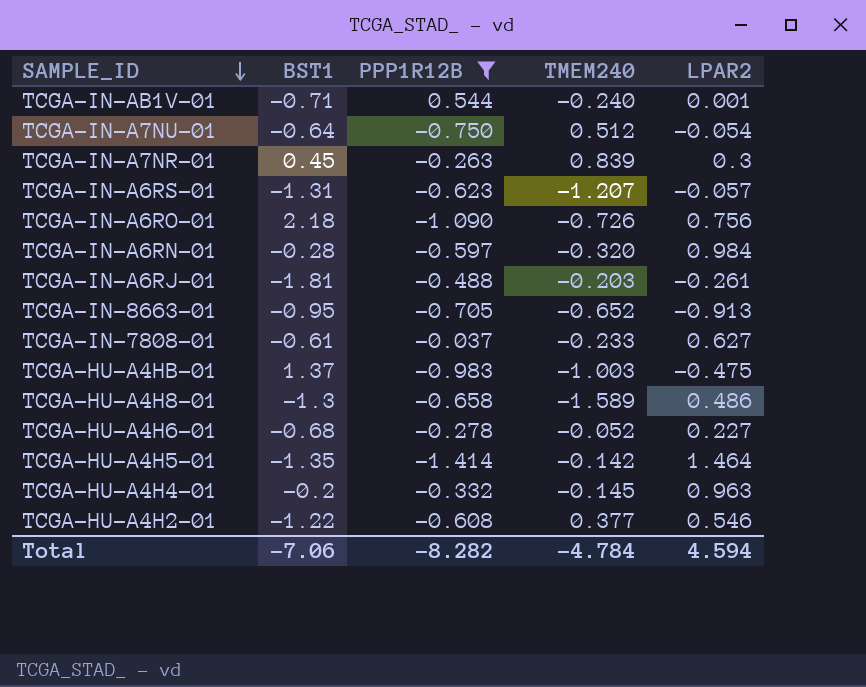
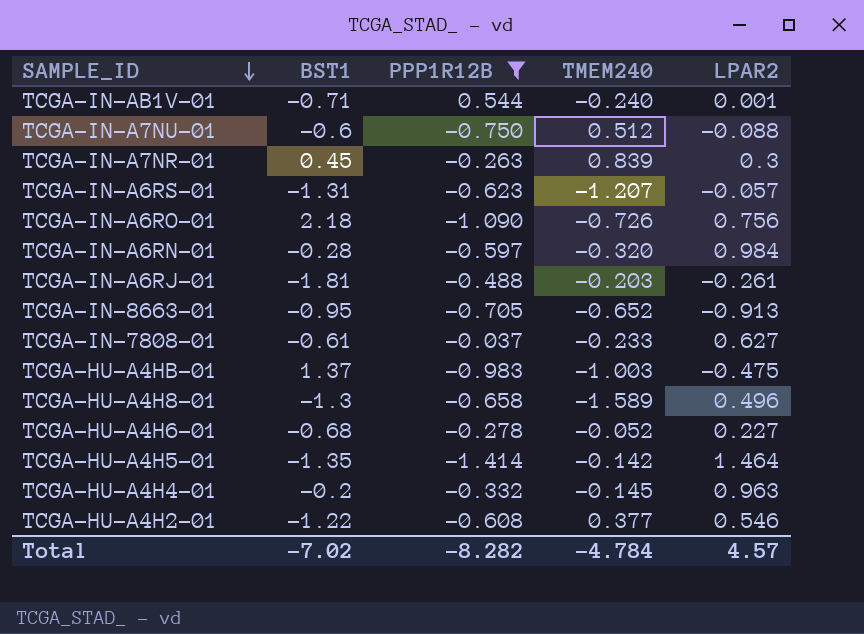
TCGA-IN-A7NU-01 | BST1: -0.64 -> -0.6
TCGA-IN-A7NU-01 | LPAR2: -0.054 -> -0.088
TCGA-HU-A4H8-01 | LPAR2: 0.486 -> 0.496
Total | BST1: -7.06 -> -7.02
Total | LPAR2: 4.594 -> 4.57

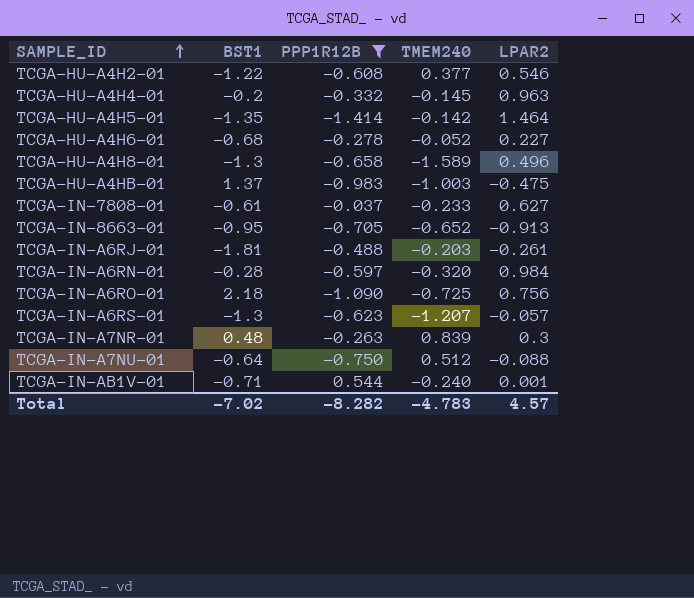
row order: SAMPLE_ID descending -> SAMPLE_ID ascending
TCGA-IN-A6RO-01 | TMEM240: -0.726 -> -0.725
TCGA-IN-A6RS-01 | BST1: -1.31 -> -1.3
TCGA-IN-A7NR-01 | BST1: 0.45 -> 0.48
TCGA-IN-A7NU-01 | BST1: -0.6 -> -0.64
Total | TMEM240: -4.784 -> -4.783

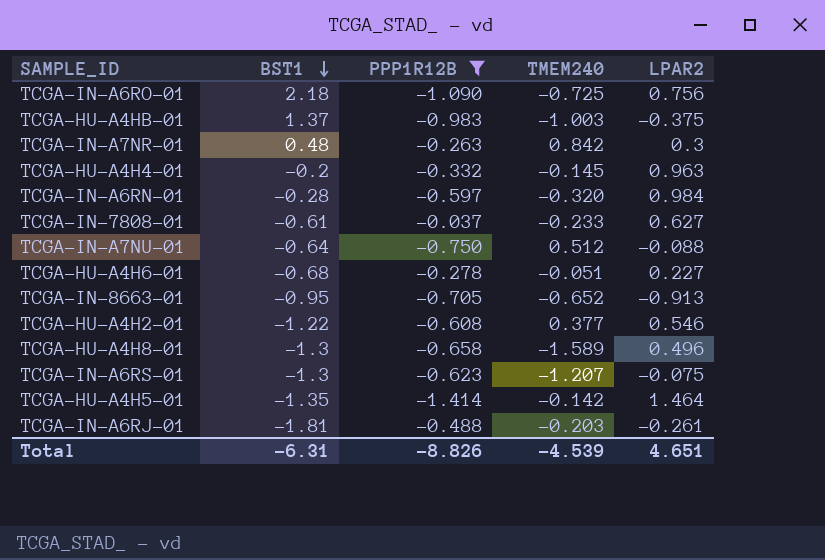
row order: SAMPLE_ID ascending -> BST1 descending
row TCGA-IN-AB1V-01: -0.71 | 0.544 | -0.240 | 0.001 -> none
TCGA-HU-A4HB-01 | LPAR2: -0.475 -> -0.375
TCGA-IN-A7NR-01 | TMEM240: 0.839 -> 0.842
TCGA-HU-A4H6-01 | TMEM240: -0.052 -> -0.051
TCGA-IN-A6RS-01 | LPAR2: -0.057 -> -0.075
Total | BST1: -7.02 -> -6.31
Total | PPP1R12B: -8.282 -> -8.826
Total | TMEM240: -4.783 -> -4.539
Total | LPAR2: 4.57 -> 4.651

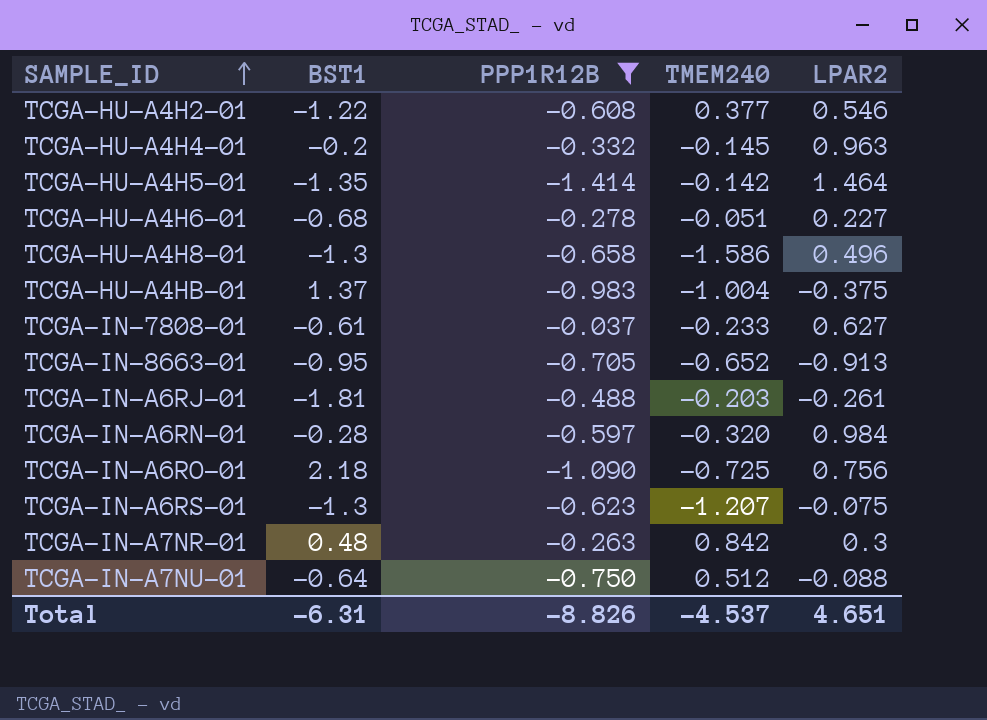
row order: BST1 descending -> SAMPLE_ID ascending
TCGA-HU-A4H8-01 | TMEM240: -1.589 -> -1.586
TCGA-HU-A4HB-01 | TMEM240: -1.003 -> -1.004
Total | TMEM240: -4.539 -> -4.537

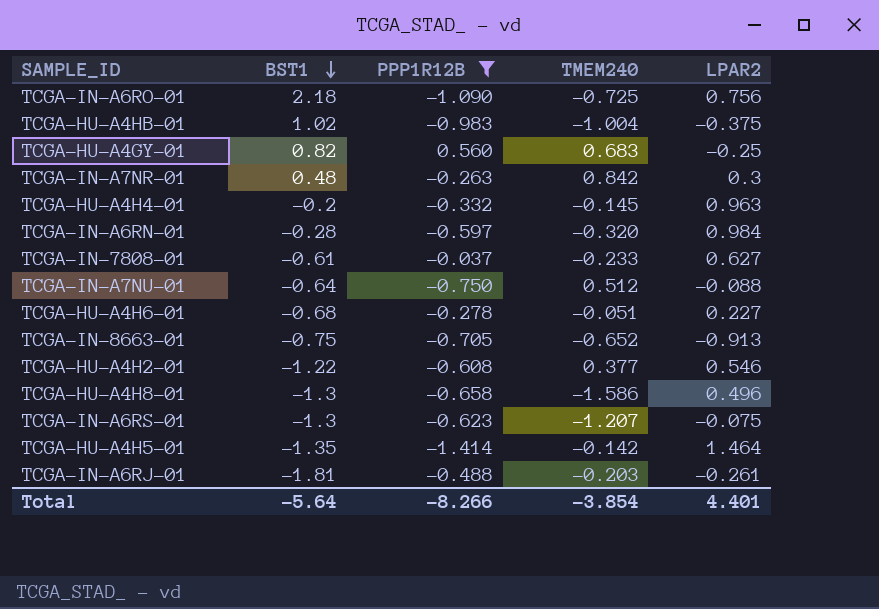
row order: SAMPLE_ID ascending -> BST1 descending
TCGA-HU-A4HB-01 | BST1: 1.37 -> 1.02
row TCGA-HU-A4GY-01: none -> 0.82 | 0.560 | 0.683 | -0.25
TCGA-IN-8663-01 | BST1: -0.95 -> -0.75
Total | BST1: -6.31 -> -5.64
Total | PPP1R12B: -8.826 -> -8.266
Total | TMEM240: -4.537 -> -3.854
Total | LPAR2: 4.651 -> 4.401

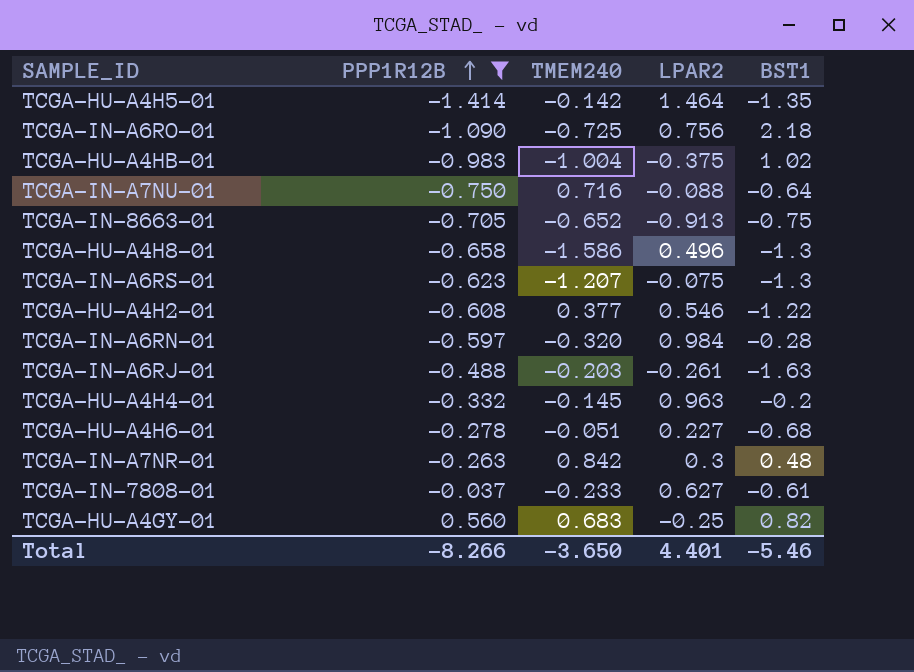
row order: BST1 descending -> PPP1R12B ascending
column BST1 | position: 2 -> 5
TCGA-IN-A7NU-01 | TMEM240: 0.512 -> 0.716
TCGA-IN-A6RJ-01 | BST1: -1.81 -> -1.63
Total | TMEM240: -3.854 -> -3.650
Total | BST1: -5.64 -> -5.46

